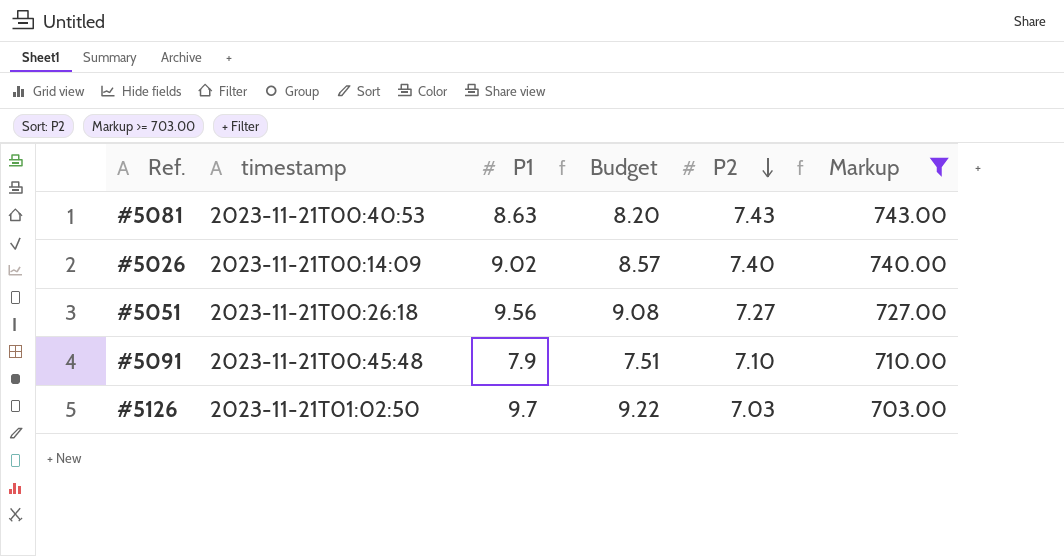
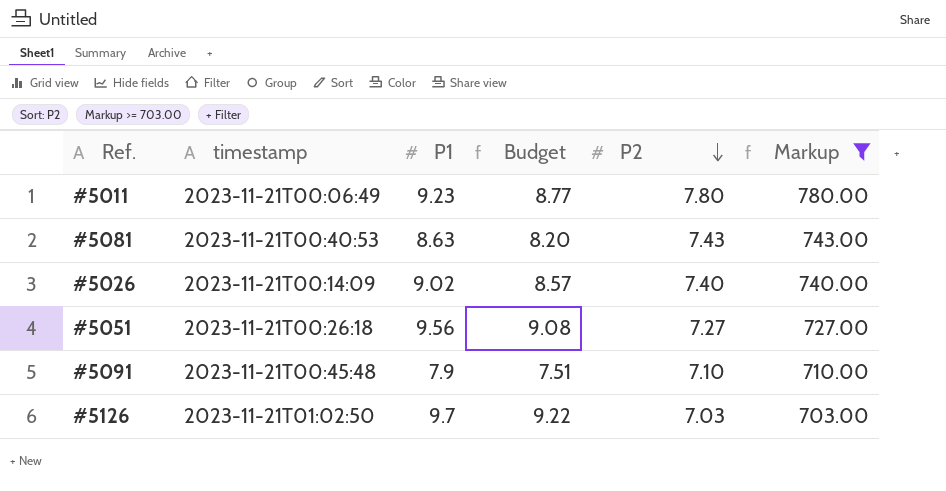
row #5011: none -> 2023-11-21T00:06:49 | 9.23 | 8.77 | 7.80 | 780.00

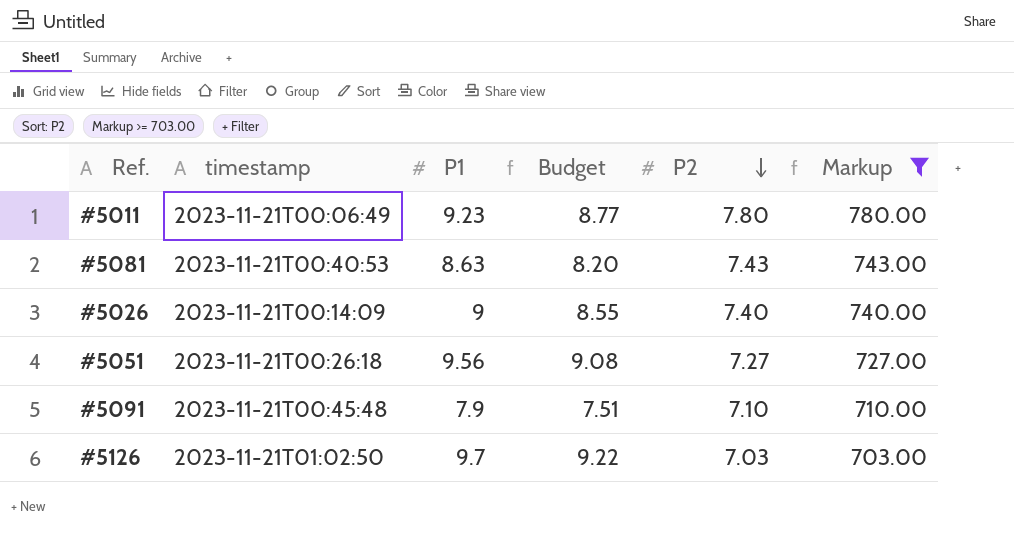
#5026 | P1: 9.02 -> 9
#5026 | Budget: 8.57 -> 8.55

